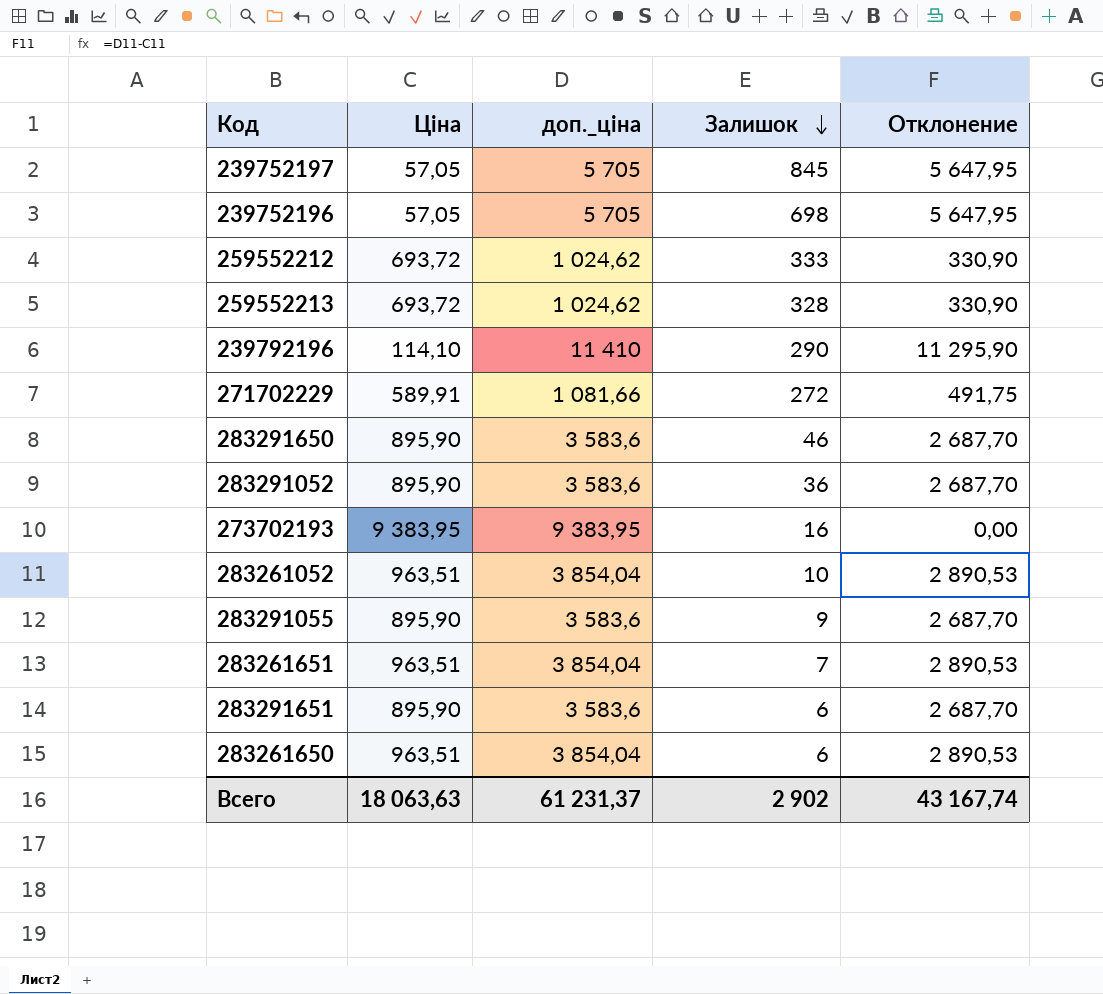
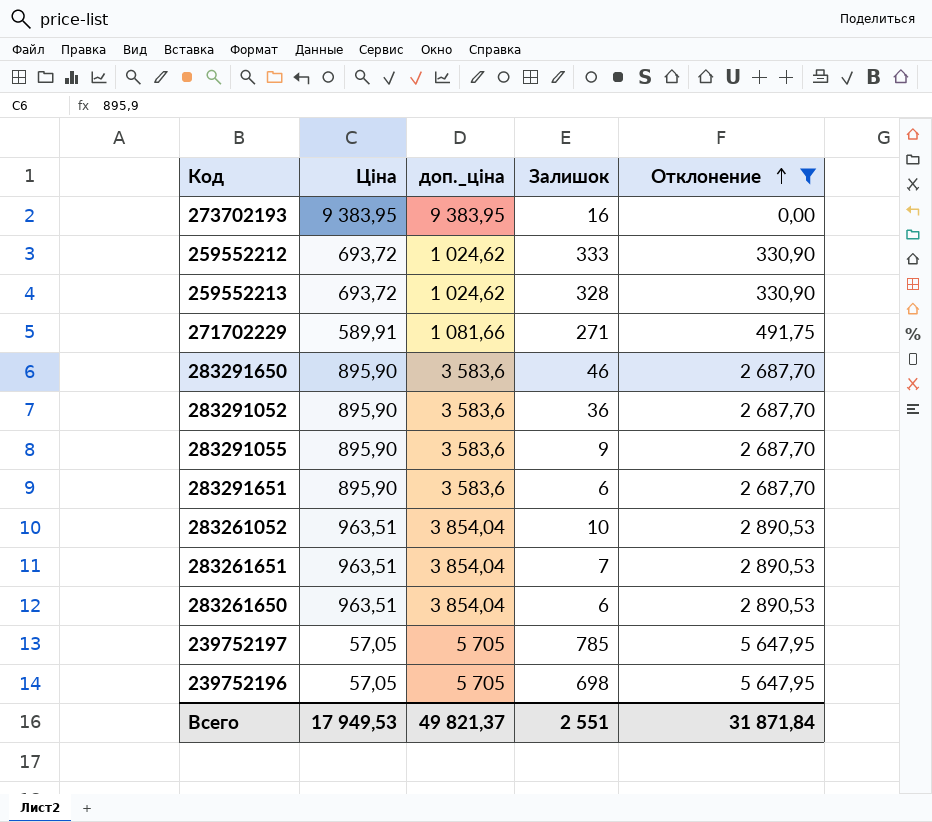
filter: none -> Отклонение != 11 295,90
row order: Залишок descending -> Отклонение ascending
271702229 | Залишок: 272 -> 271
239752197 | Залишок: 845 -> 785
Всего | Ціна: 18 063,63 -> 17 949,53
Всего | доп._ціна: 61 231,37 -> 49 821,37
Всего | Залишок: 2 902 -> 2 551
Всего | Отклонение: 43 167,74 -> 31 871,84

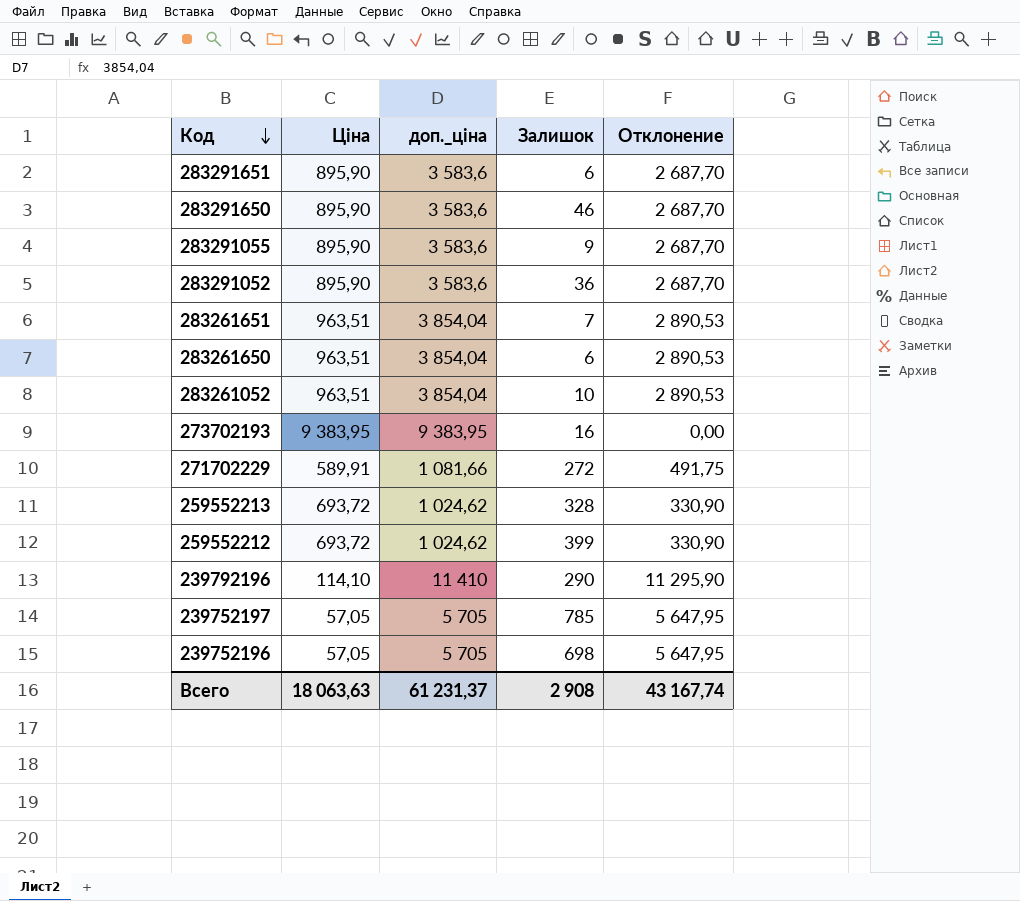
filter: Отклонение != 11 295,90 -> none
row order: Отклонение ascending -> Код descending
271702229 | Залишок: 271 -> 272
259552212 | Залишок: 333 -> 399
Всего | Ціна: 17 949,53 -> 18 063,63
Всего | доп._ціна: 49 821,37 -> 61 231,37
Всего | Залишок: 2 551 -> 2 908
Всего | Отклонение: 31 871,84 -> 43 167,74

